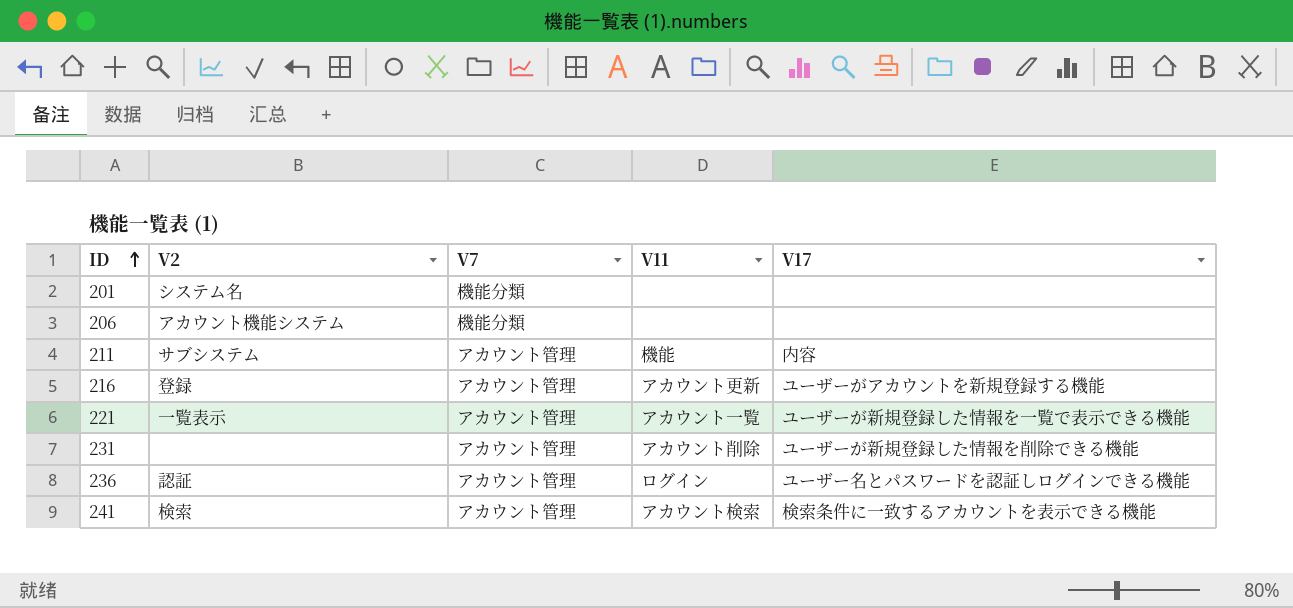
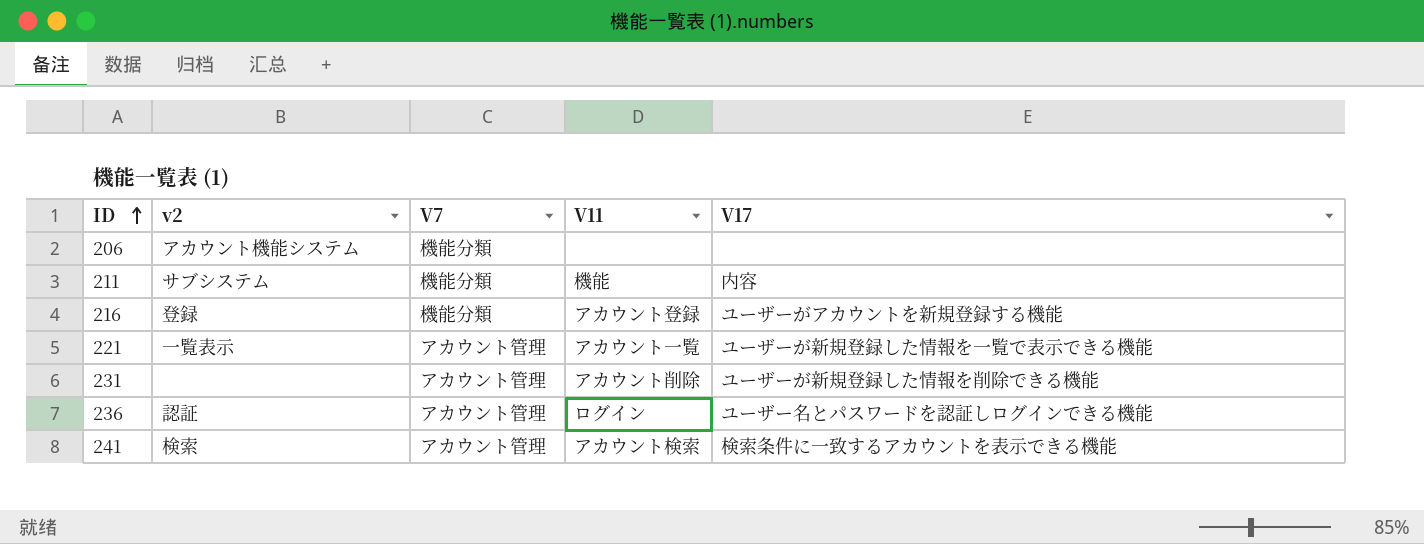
column name: V2 -> v2
row 201: システム名 | 機能分類 | none | none -> none
211 | V7: アカウント管理 -> 機能分類
216 | V7: アカウント管理 -> 機能分類
216 | V11: アカウント更新 -> アカウント登録

